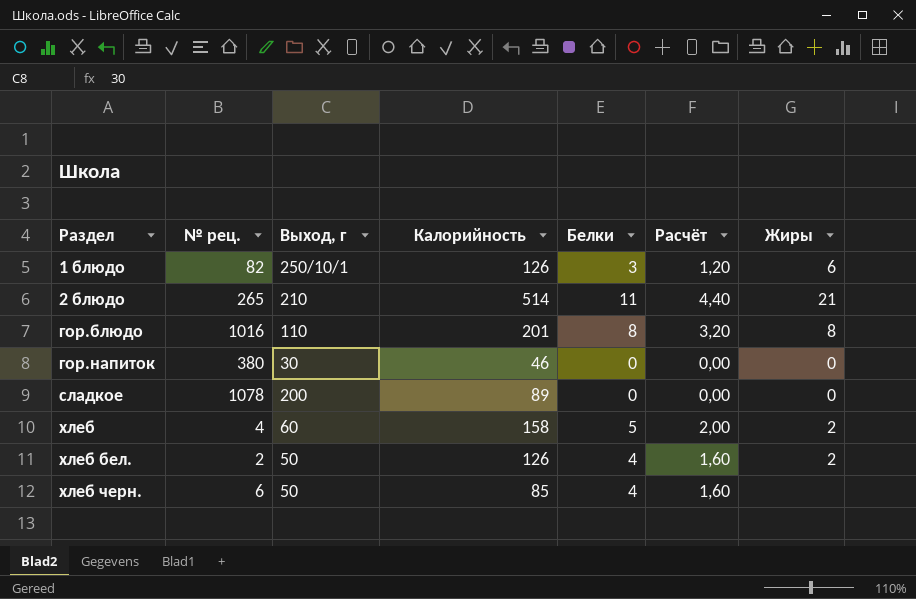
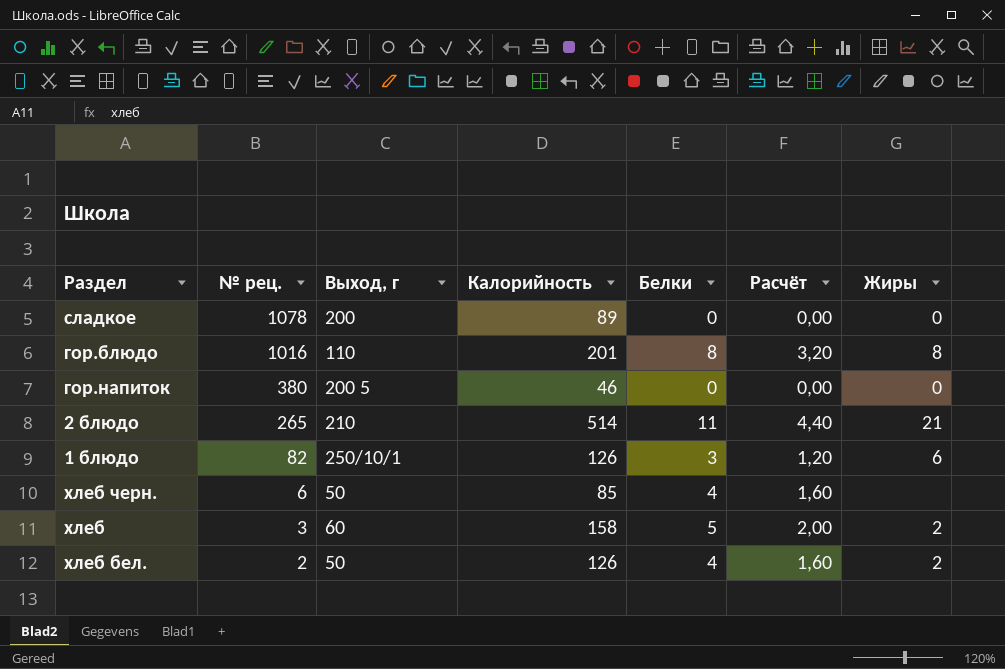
row order: Раздел ascending -> № рец. descending
гор.напиток | Выход, г: 30 -> 200 5
хлеб | № рец.: 4 -> 3

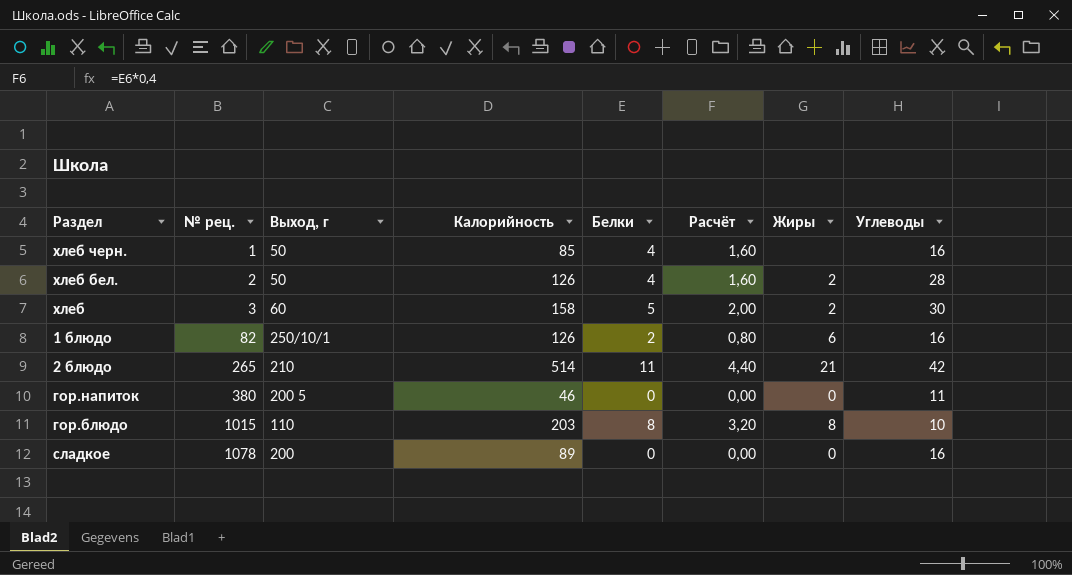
row order: № рец. descending -> № рец. ascending
column Углеводы | position: none -> 8
хлеб черн. | № рец.: 6 -> 1
1 блюдо | Белки: 3 -> 2
1 блюдо | Расчёт: 1,20 -> 0,80
гор.блюдо | № рец.: 1016 -> 1015
гор.блюдо | Калорийность: 201 -> 203

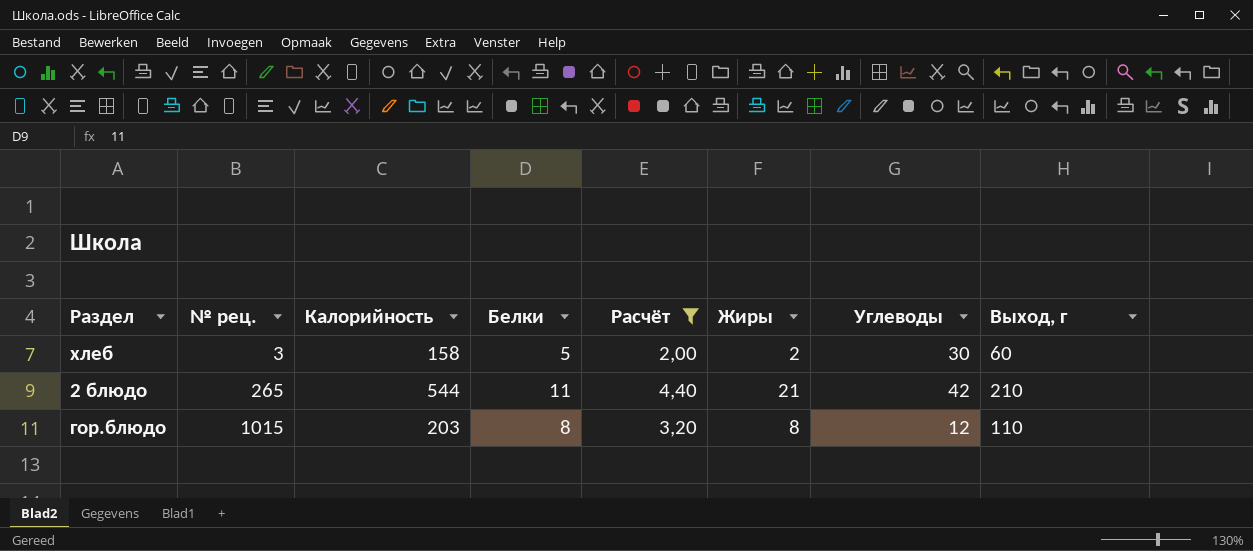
filter: none -> Расчёт >= 2,00
column Выход, г | position: 3 -> 8
2 блюдо | Калорийность: 514 -> 544
гор.блюдо | Углеводы: 10 -> 12

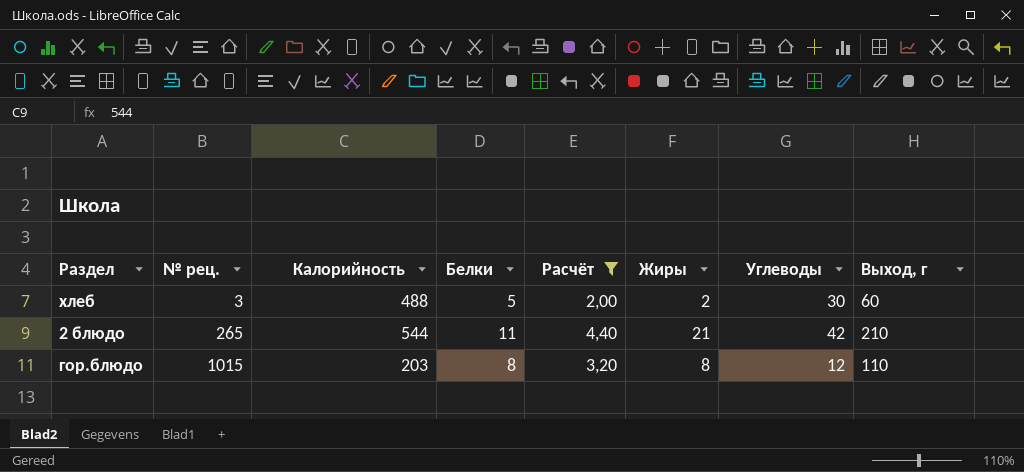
хлеб | Калорийность: 158 -> 488

